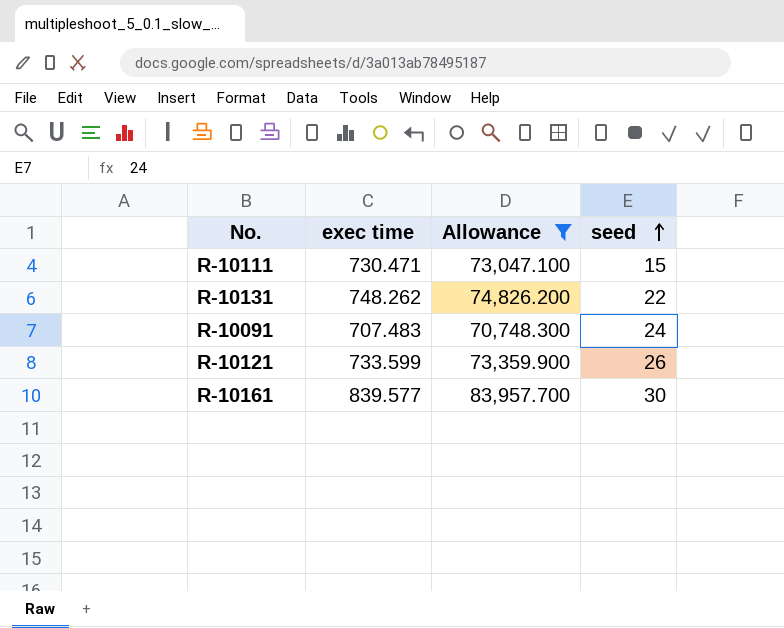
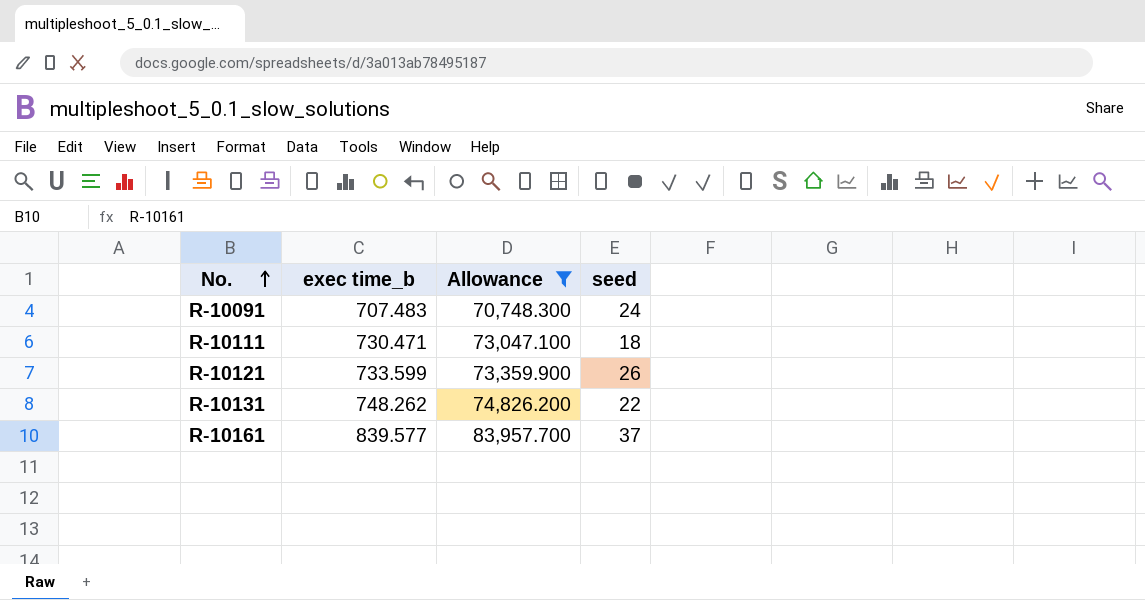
row order: seed ascending -> No. ascending
column name: exec time -> exec time_b
R-10111 | seed: 15 -> 18
R-10161 | seed: 30 -> 37

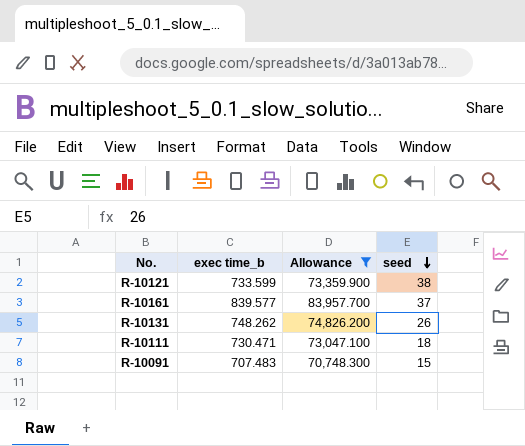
row order: No. ascending -> seed descending
R-10121 | seed: 26 -> 38
R-10131 | seed: 22 -> 26
R-10091 | seed: 24 -> 15

